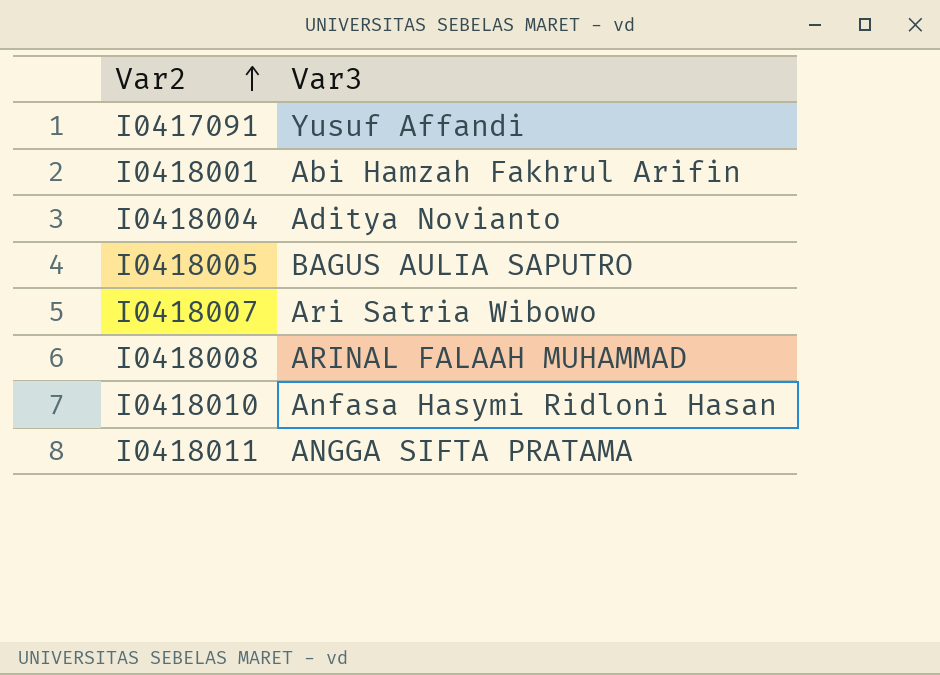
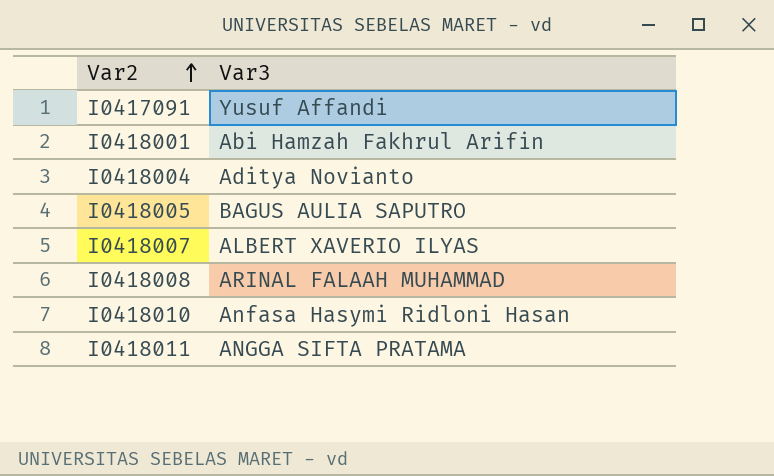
I0418007 | Var3: Ari Satria Wibowo -> ALBERT XAVERIO ILYAS

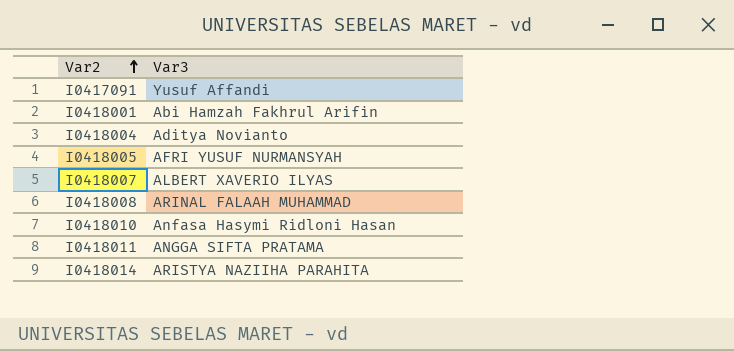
I0418005 | Var3: BAGUS AULIA SAPUTRO -> AFRI YUSUF NURMANSYAH
row I0418014: none -> ARISTYA NAZIIHA PARAHITA

